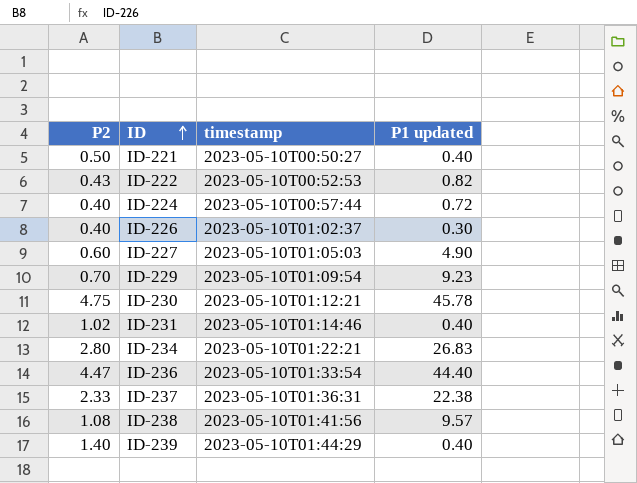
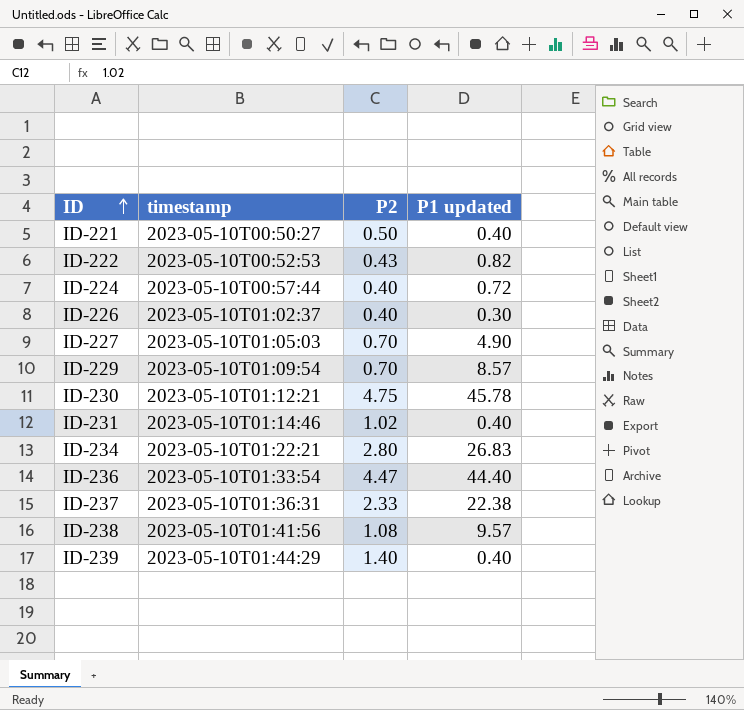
column P2 | position: 1 -> 3
ID-227 | P2: 0.60 -> 0.70
ID-229 | P1 updated: 9.23 -> 8.57

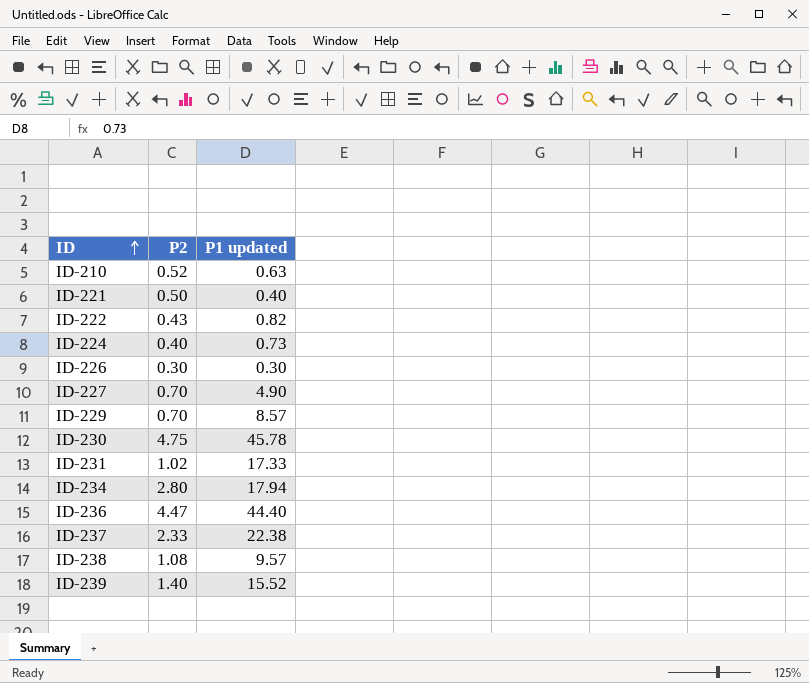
column timestamp | position: 2 -> none
row ID-210: none -> 0.52 | 0.63
ID-224 | P1 updated: 0.72 -> 0.73
ID-226 | P2: 0.40 -> 0.30
ID-231 | P1 updated: 0.40 -> 17.33
ID-234 | P1 updated: 26.83 -> 17.94
ID-239 | P1 updated: 0.40 -> 15.52

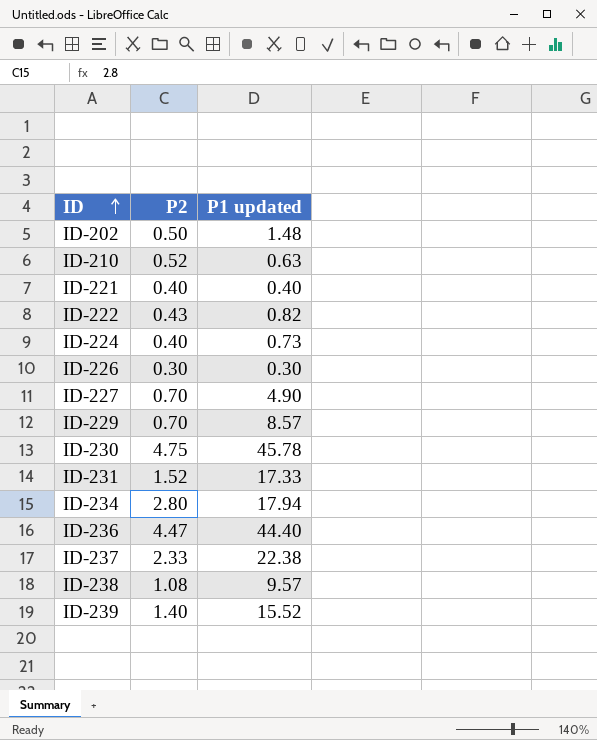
row ID-202: none -> 0.50 | 1.48
ID-221 | P2: 0.50 -> 0.40
ID-231 | P2: 1.02 -> 1.52

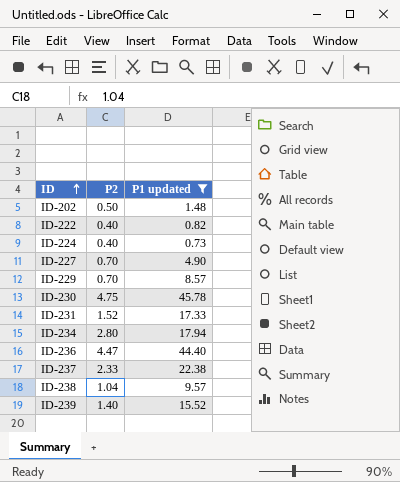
filter: none -> P1 updated >= 0.73
ID-222 | P2: 0.43 -> 0.40
ID-238 | P2: 1.08 -> 1.04

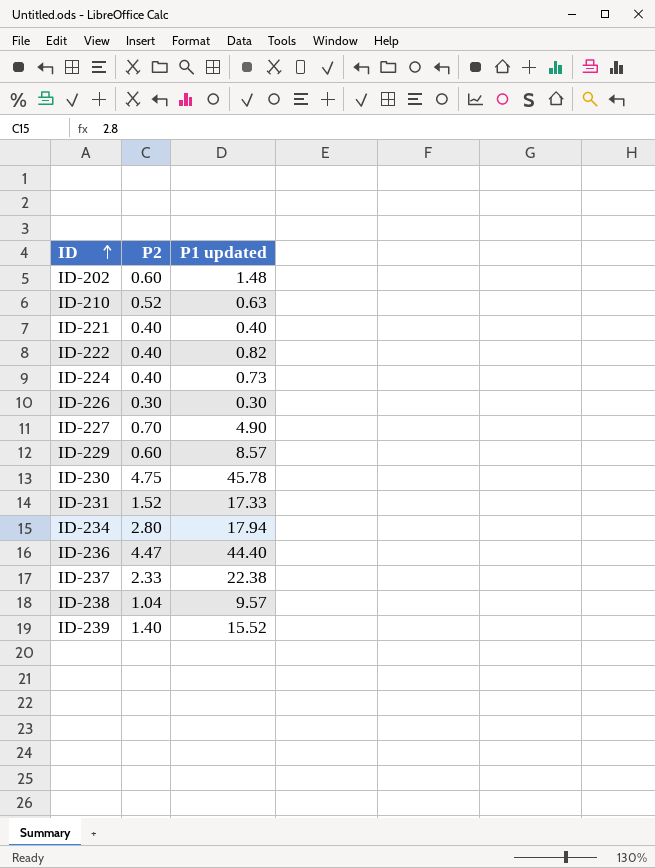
filter: P1 updated >= 0.73 -> none
ID-202 | P2: 0.50 -> 0.60
ID-229 | P2: 0.70 -> 0.60

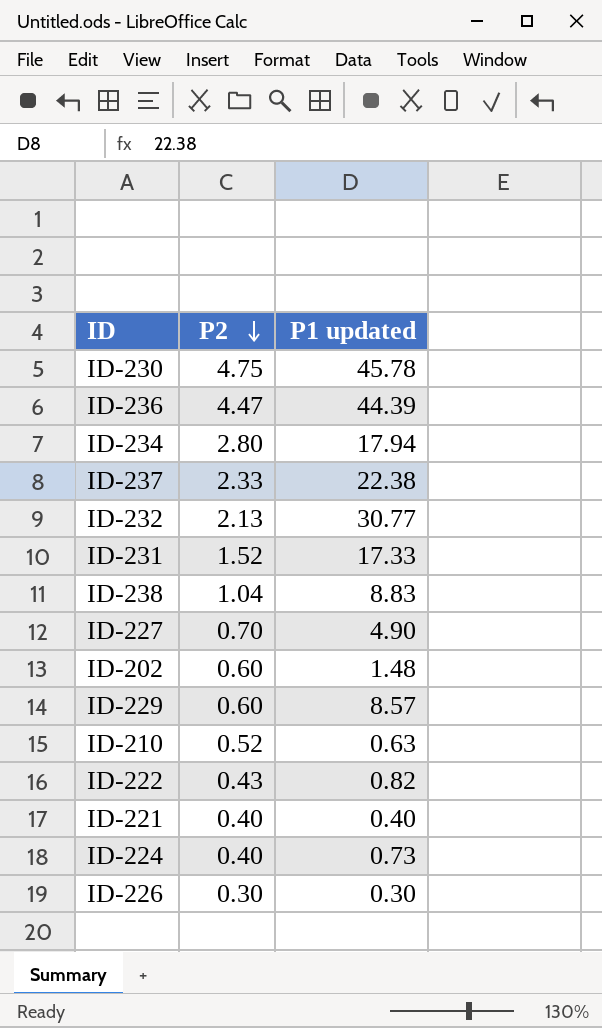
row order: ID ascending -> P2 descending
row ID-239: 1.40 | 15.52 -> none
ID-236 | P1 updated: 44.40 -> 44.39
row ID-232: none -> 2.13 | 30.77
ID-238 | P1 updated: 9.57 -> 8.83
ID-222 | P2: 0.40 -> 0.43

